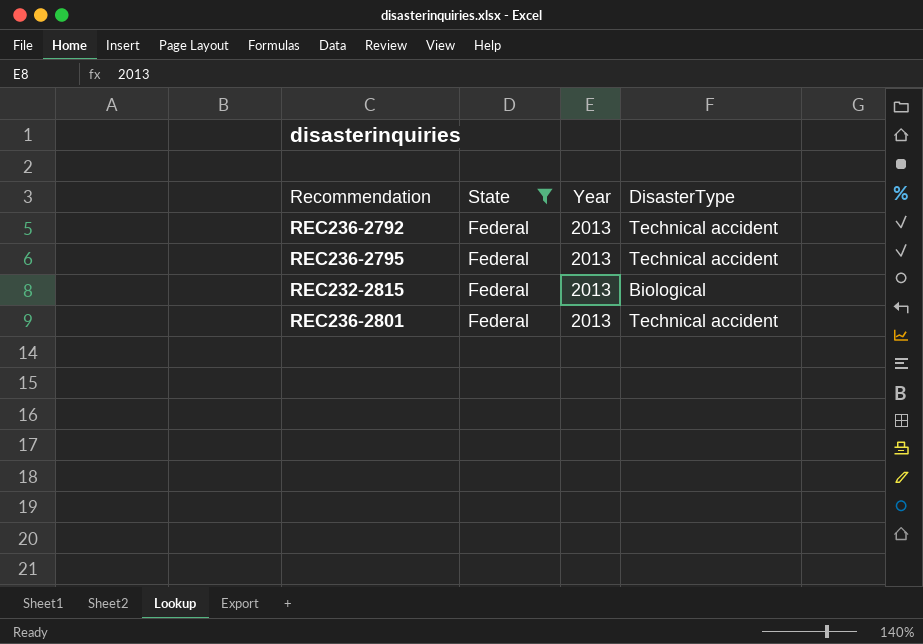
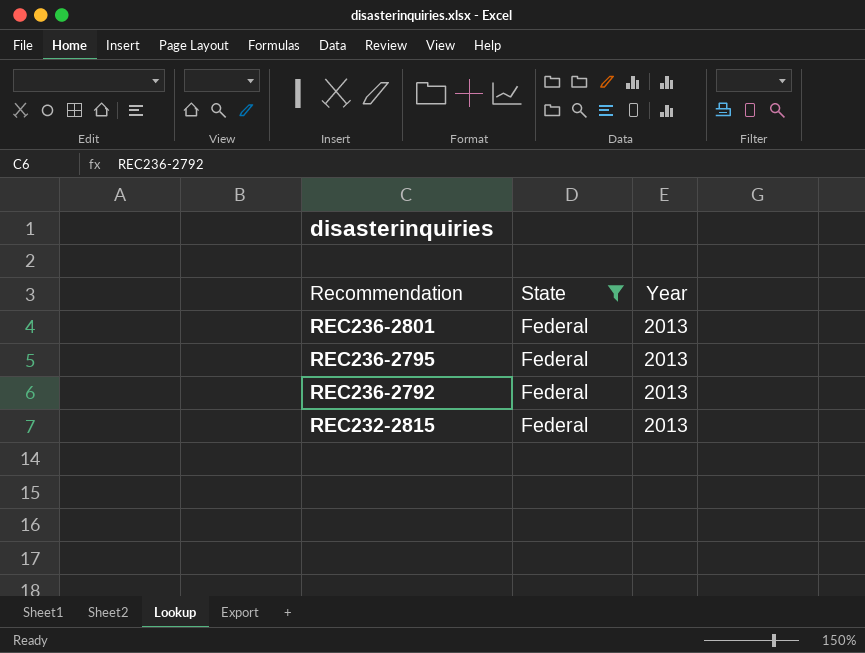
row order: none -> Recommendation descending
column DisasterType | position: 4 -> none

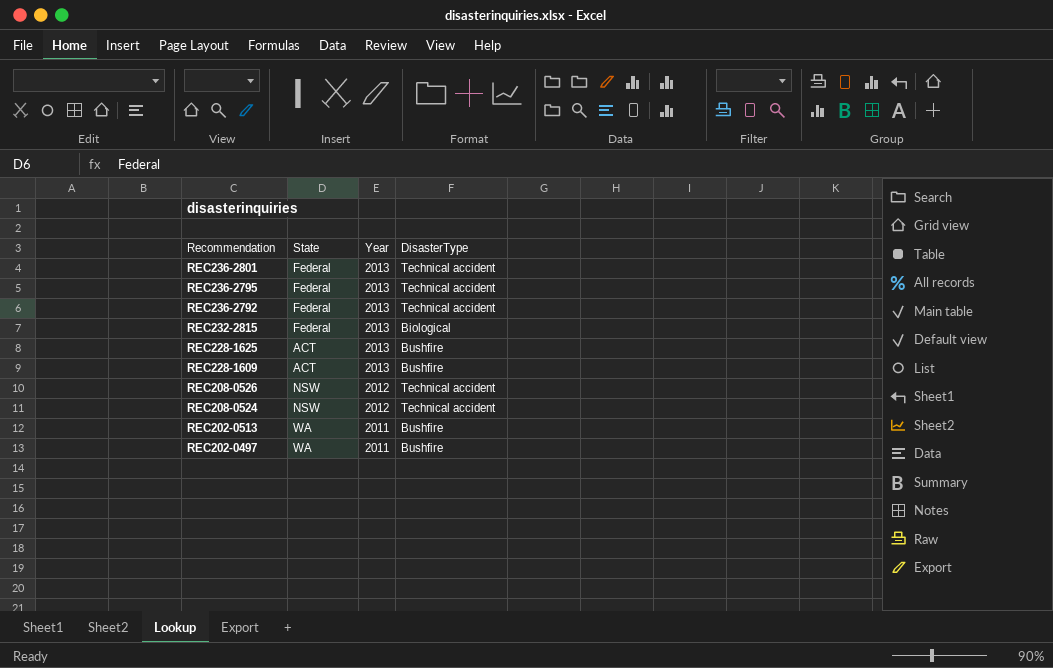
filter: State = Federal -> none
column DisasterType | position: none -> 4

